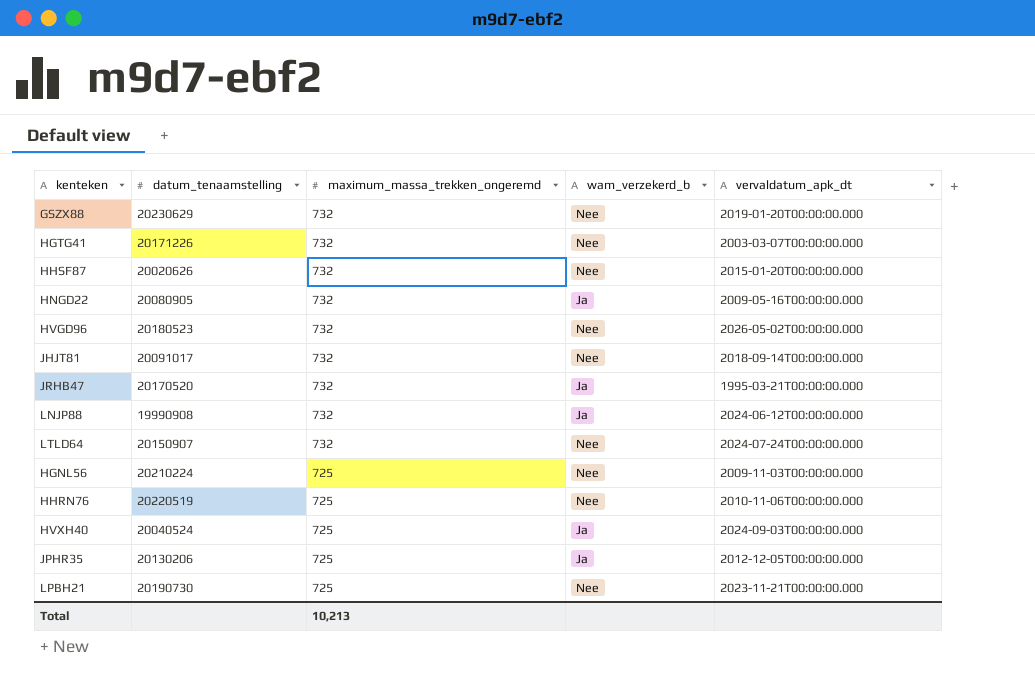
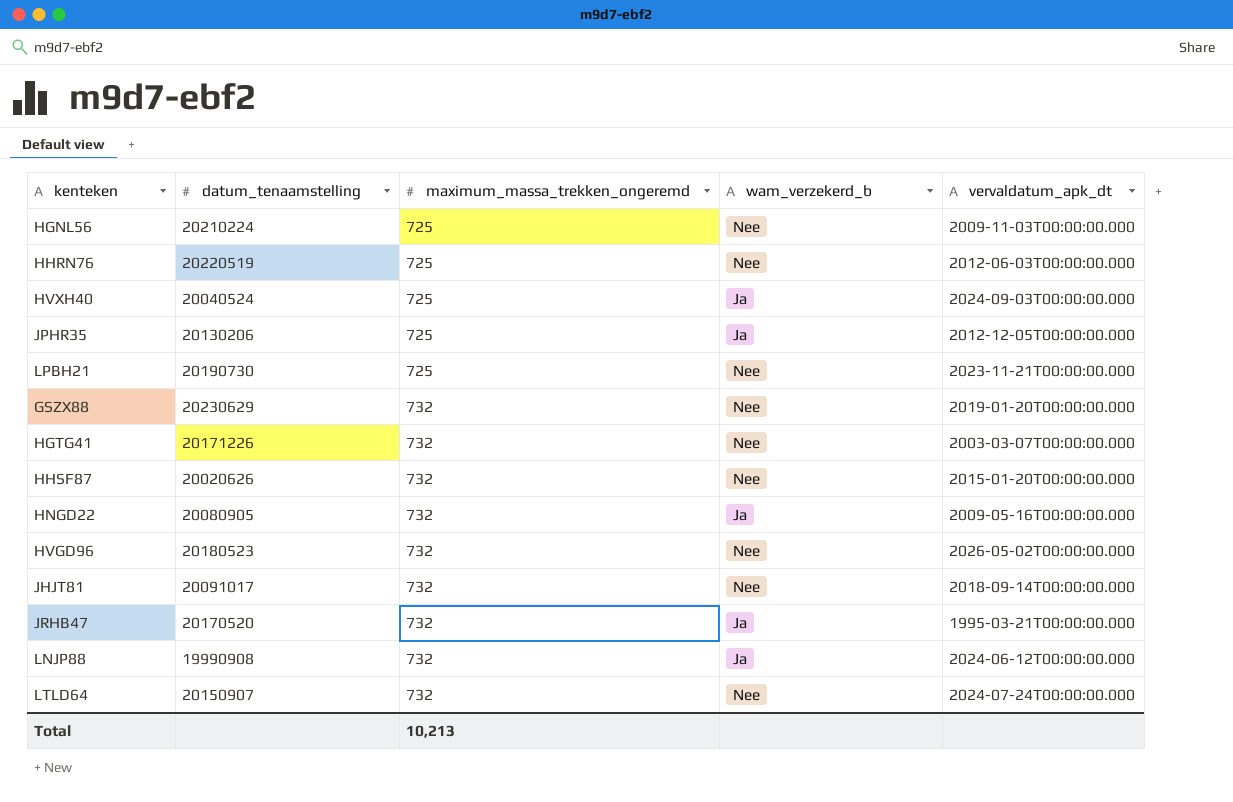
row order: maximum_massa_trekken_ongeremd descending -> maximum_massa_trekken_ongeremd ascending
HHRN76 | vervaldatum_apk_dt: 2010-11-06T00:00:00.000 -> 2012-06-03T00:00:00.000

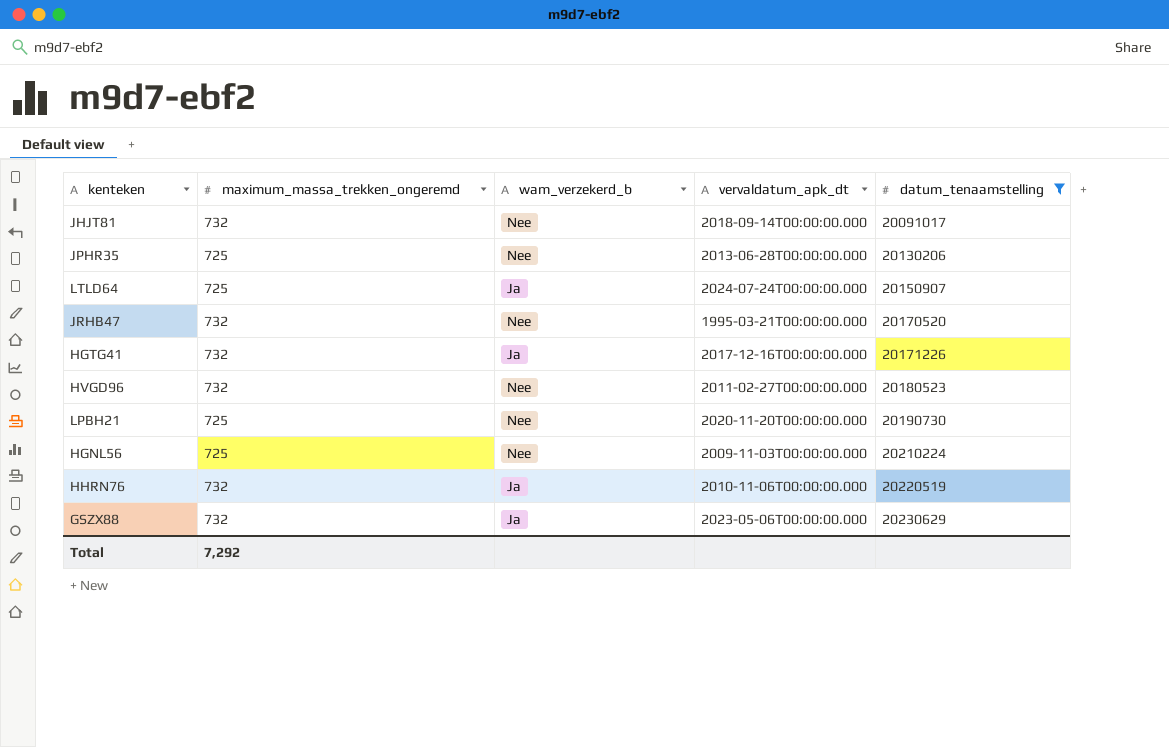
filter: none -> datum_tenaamstelling >= 20091017
row order: maximum_massa_trekken_ongeremd ascending -> datum_tenaamstelling ascending
column datum_tenaamstelling | position: 2 -> 5
JPHR35 | wam_verzekerd_b: Ja -> Nee
JPHR35 | vervaldatum_apk_dt: 2012-12-05T00:00:00.000 -> 2013-06-28T00:00:00.000
LTLD64 | maximum_massa_trekken_ongeremd: 732 -> 725
LTLD64 | wam_verzekerd_b: Nee -> Ja
JRHB47 | wam_verzekerd_b: Ja -> Nee
HGTG41 | wam_verzekerd_b: Nee -> Ja
HGTG41 | vervaldatum_apk_dt: 2003-03-07T00:00:00.000 -> 2017-12-16T00:00:00.000
HVGD96 | vervaldatum_apk_dt: 2026-05-02T00:00:00.000 -> 2011-02-27T00:00:00.000
LPBH21 | vervaldatum_apk_dt: 2023-11-21T00:00:00.000 -> 2020-11-20T00:00:00.000
HHRN76 | maximum_massa_trekken_ongeremd: 725 -> 732
HHRN76 | wam_verzekerd_b: Nee -> Ja
HHRN76 | vervaldatum_apk_dt: 2012-06-03T00:00:00.000 -> 2010-11-06T00:00:00.000
GSZX88 | wam_verzekerd_b: Nee -> Ja
GSZX88 | vervaldatum_apk_dt: 2019-01-20T00:00:00.000 -> 2023-05-06T00:00:00.000
Total | maximum_massa_trekken_ongeremd: 10,213 -> 7,292

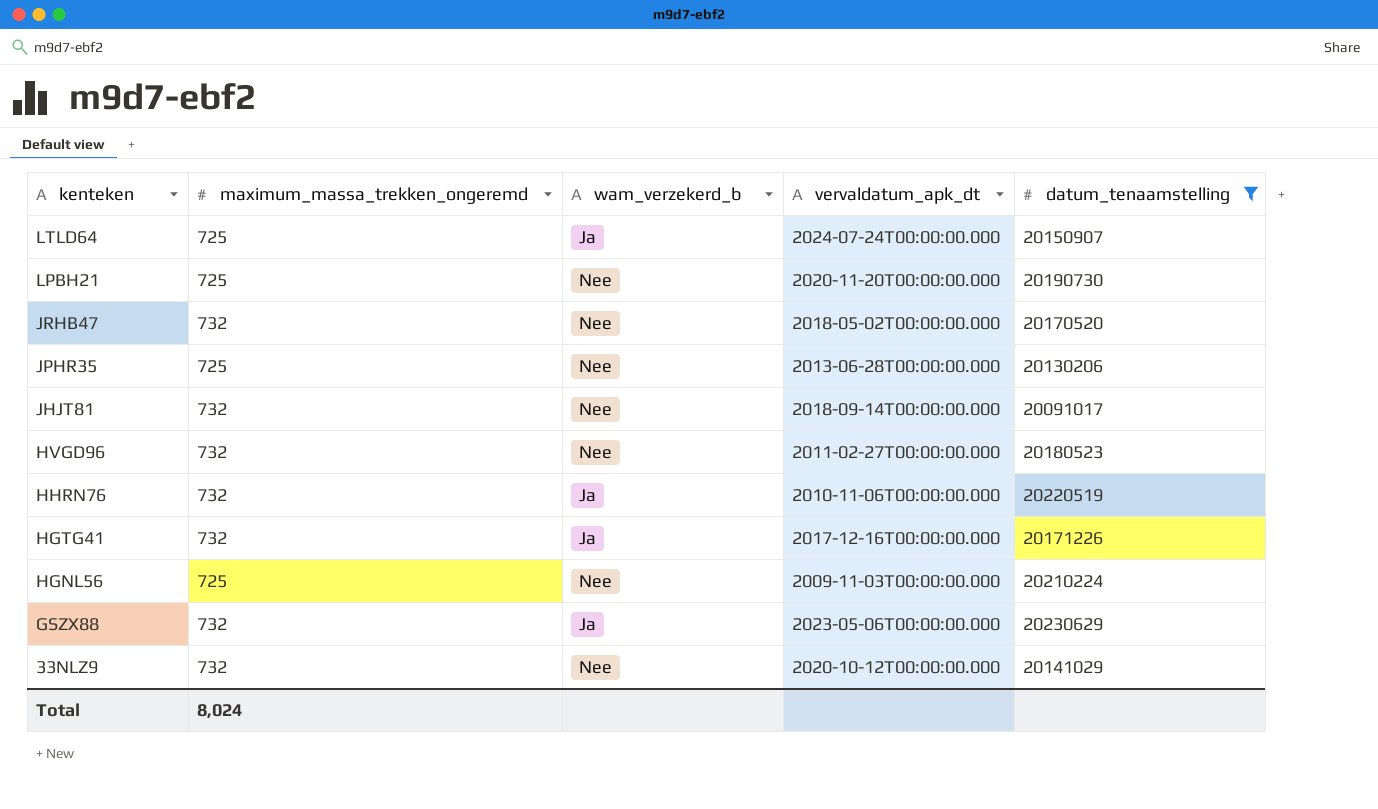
row order: datum_tenaamstelling ascending -> kenteken descending
JRHB47 | vervaldatum_apk_dt: 1995-03-21T00:00:00.000 -> 2018-05-02T00:00:00.000
row 33NLZ9: none -> 732 | Nee | 2020-10-12T00:00:00.000 | 20141029
Total | maximum_massa_trekken_ongeremd: 7,292 -> 8,024

